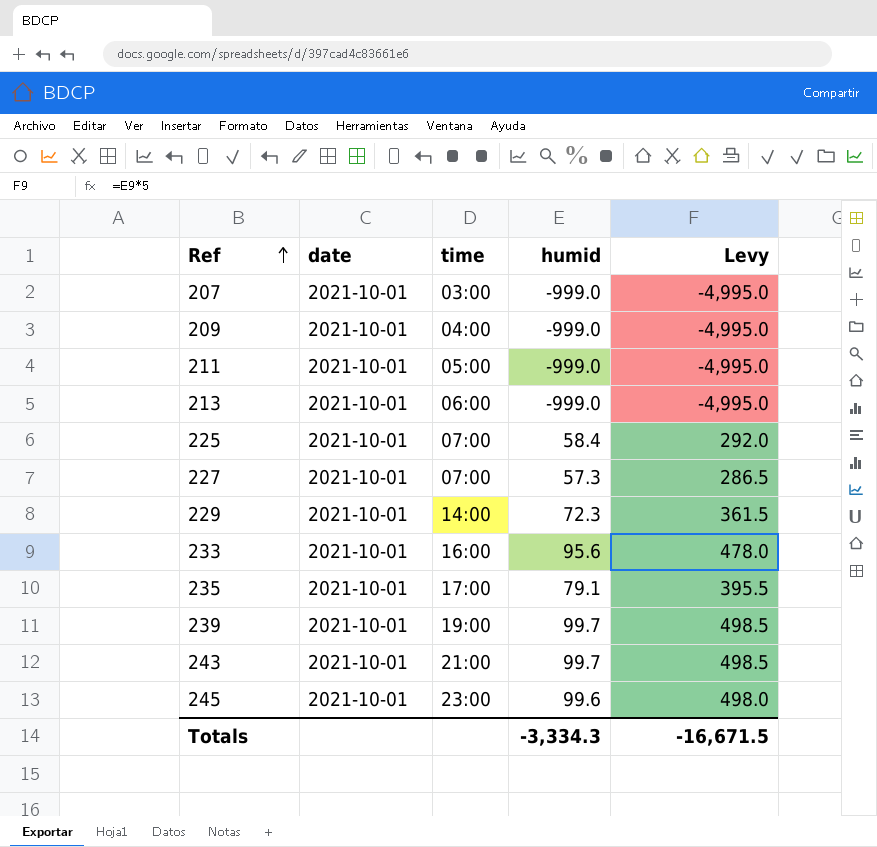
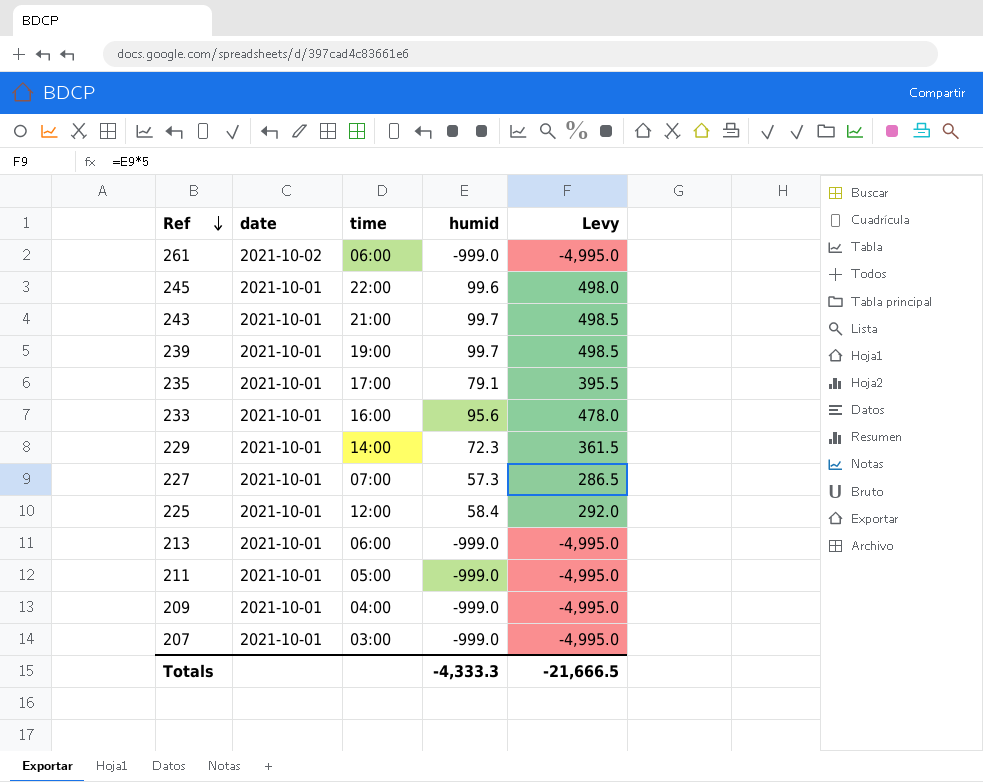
row order: Ref ascending -> Ref descending
row 261: none -> 2021-10-02 | 06:00 | -999.0 | -4,995.0
245 | time: 23:00 -> 22:00
225 | time: 07:00 -> 12:00
Totals | humid: -3,334.3 -> -4,333.3
Totals | Levy: -16,671.5 -> -21,666.5

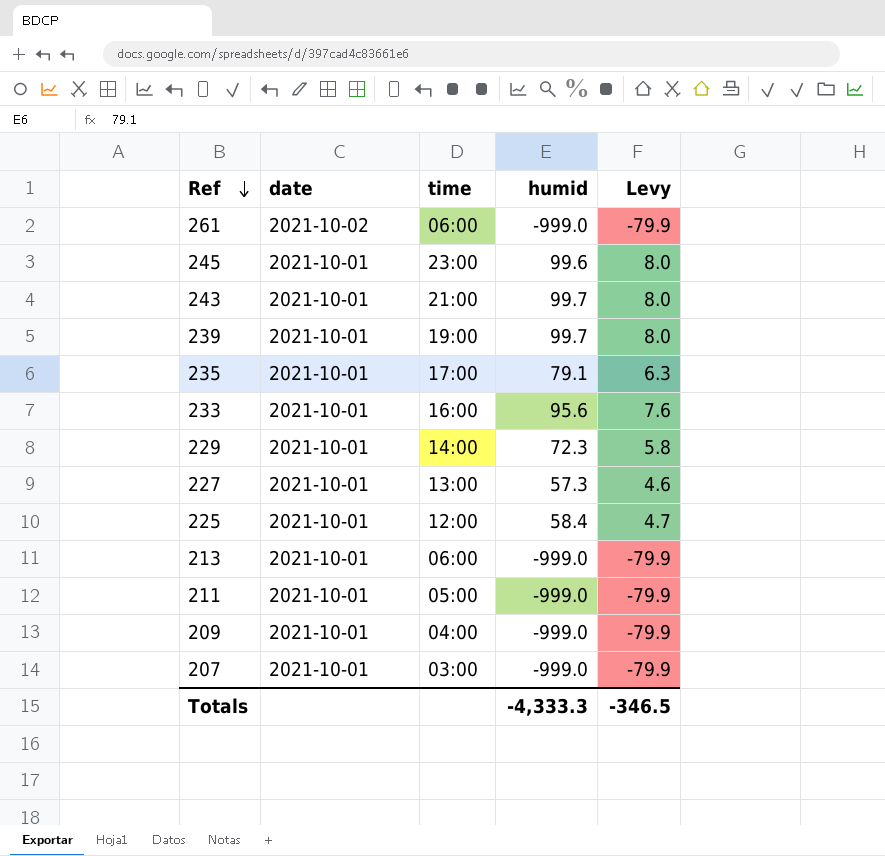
column Levy | formula: [humid] * 5 -> [humid] * 0.08
245 | time: 22:00 -> 23:00
227 | time: 07:00 -> 13:00
Totals | Levy: -21,666.5 -> -346.5

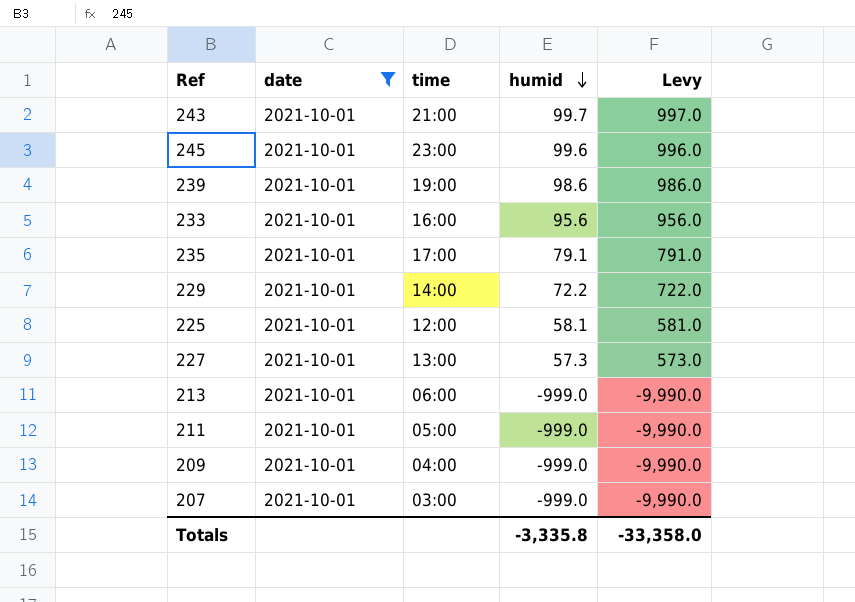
filter: none -> date = 2021-10-01
row order: Ref descending -> humid descending
column Levy | formula: [humid] * 0.08 -> [humid] * 10
239 | humid: 99.7 -> 98.6
229 | humid: 72.3 -> 72.2
225 | humid: 58.4 -> 58.1
Totals | humid: -4,333.3 -> -3,335.8
Totals | Levy: -346.5 -> -33,358.0

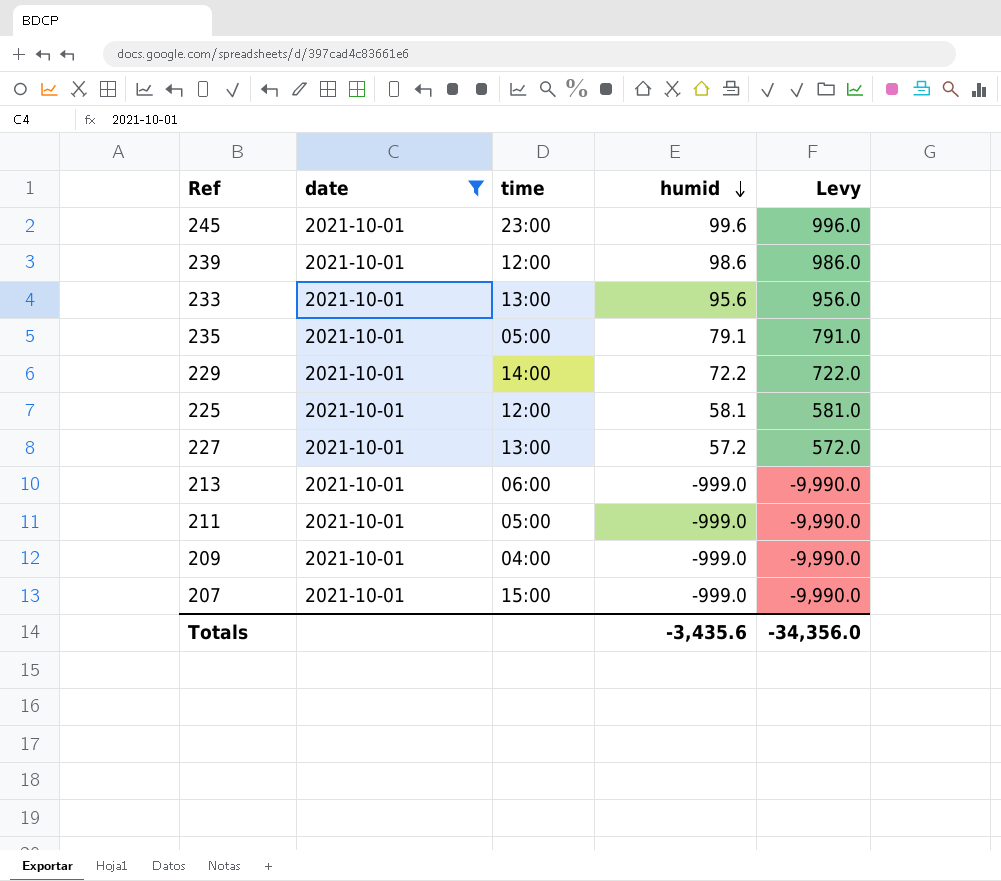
row 243: 2021-10-01 | 21:00 | 99.7 | 997.0 -> none
239 | time: 19:00 -> 12:00
233 | time: 16:00 -> 13:00
235 | time: 17:00 -> 05:00
227 | humid: 57.3 -> 57.2
227 | Levy: 573.0 -> 572.0
207 | time: 03:00 -> 15:00
Totals | humid: -3,335.8 -> -3,435.6
Totals | Levy: -33,358.0 -> -34,356.0

